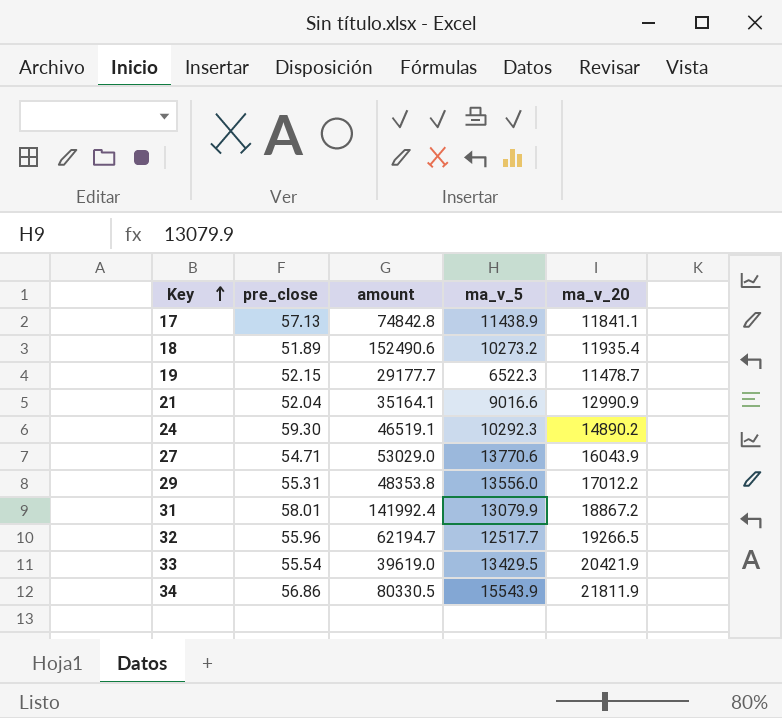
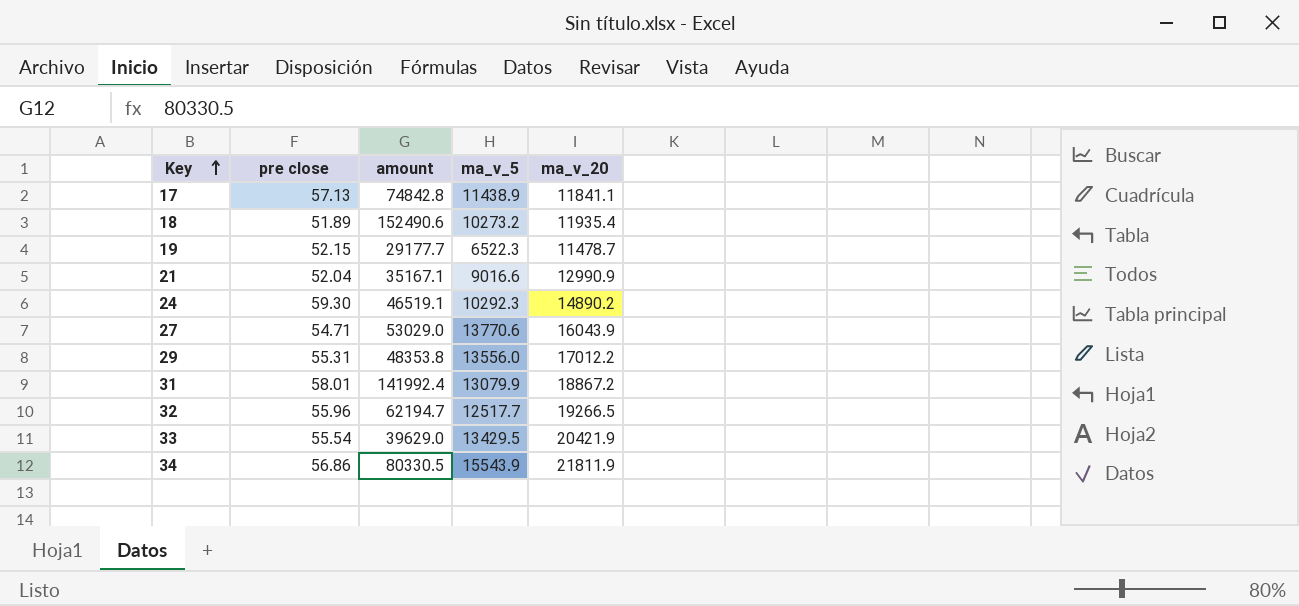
column name: pre_close -> pre close
21 | amount: 35164.1 -> 35167.1
33 | amount: 39619.0 -> 39629.0

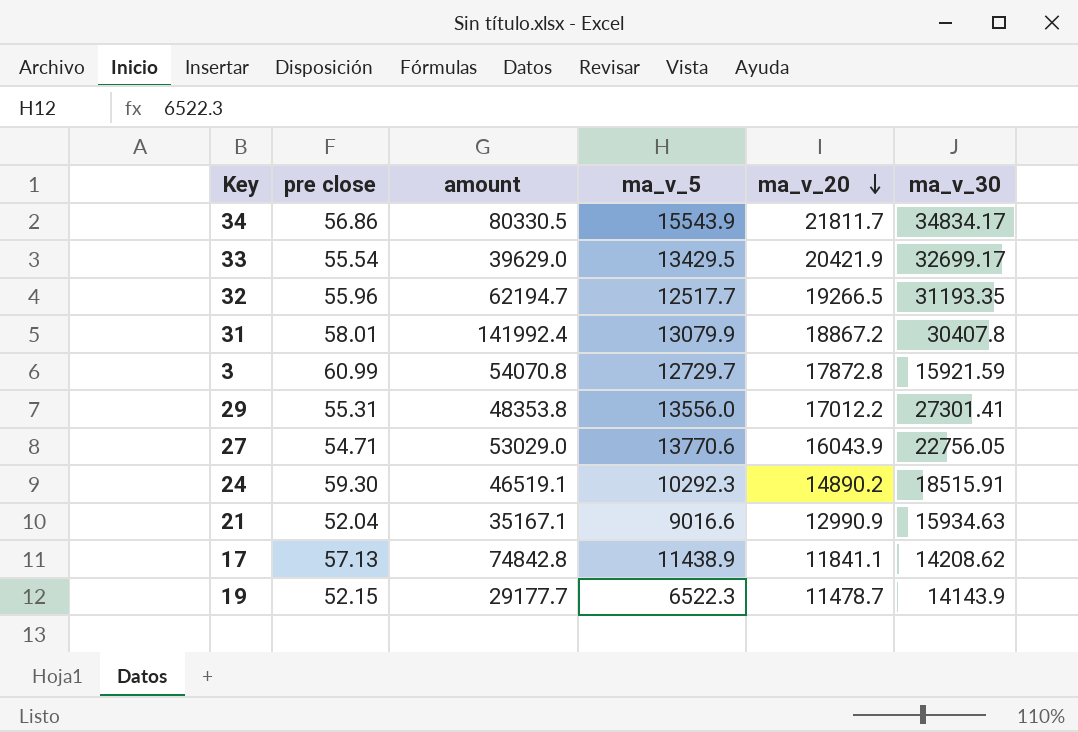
row order: Key ascending -> ma_v_20 descending
column ma_v_30 | position: none -> 6
row 18: 51.89 | 152490.6 | 10273.2 | 11935.4 -> none
34 | ma_v_20: 21811.9 -> 21811.7
row 3: none -> 60.99 | 54070.8 | 12729.7 | 17872.8 | 15921.59

